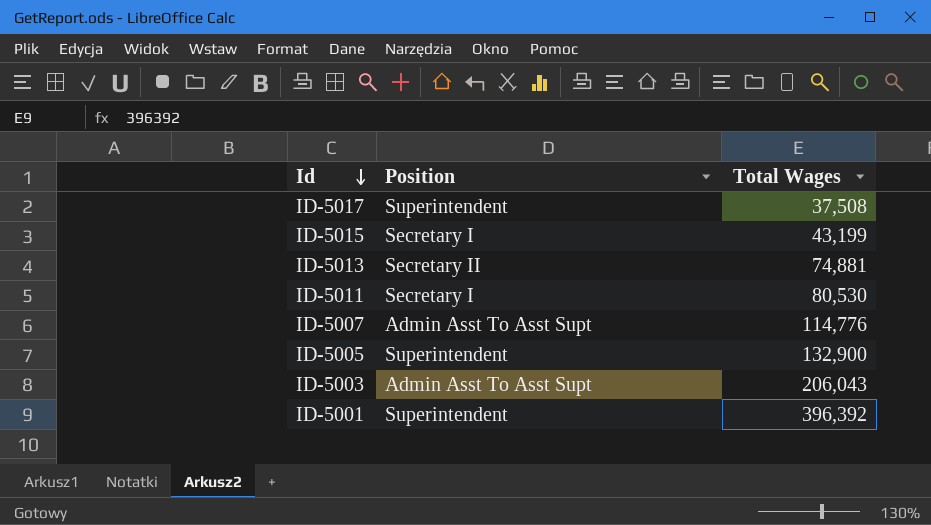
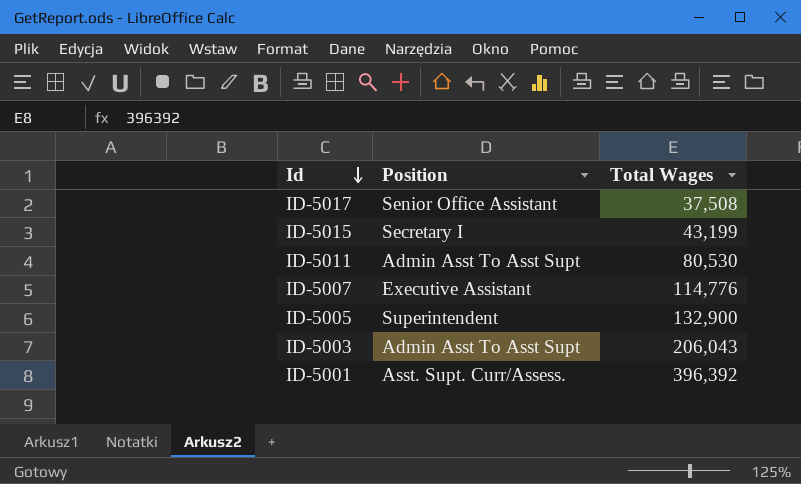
row ID-5013: Secretary II | 74,881 -> none
ID-5017 | Position: Superintendent -> Senior Office Assistant
ID-5011 | Position: Secretary I -> Admin Asst To Asst Supt
ID-5007 | Position: Admin Asst To Asst Supt -> Executive Assistant
ID-5001 | Position: Superintendent -> Asst. Supt. Curr/Assess.

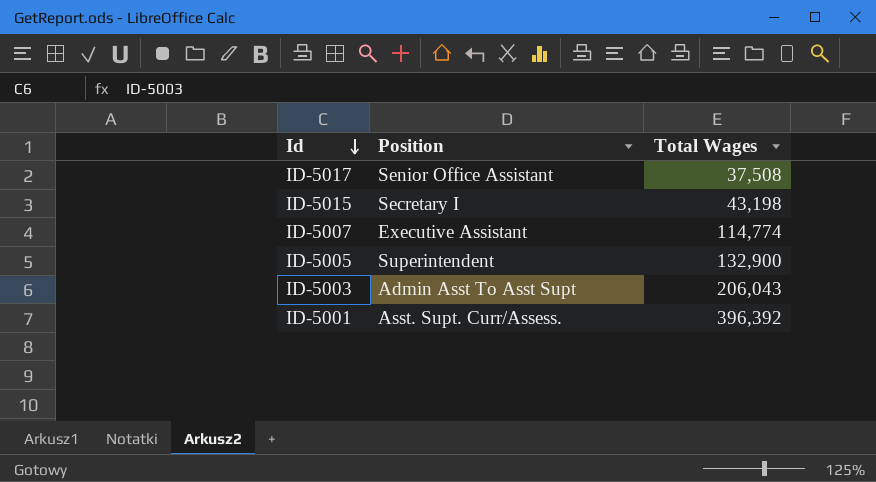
row ID-5011: Admin Asst To Asst Supt | 80,530 -> none
ID-5015 | Total Wages: 43,199 -> 43,198
ID-5007 | Total Wages: 114,776 -> 114,774

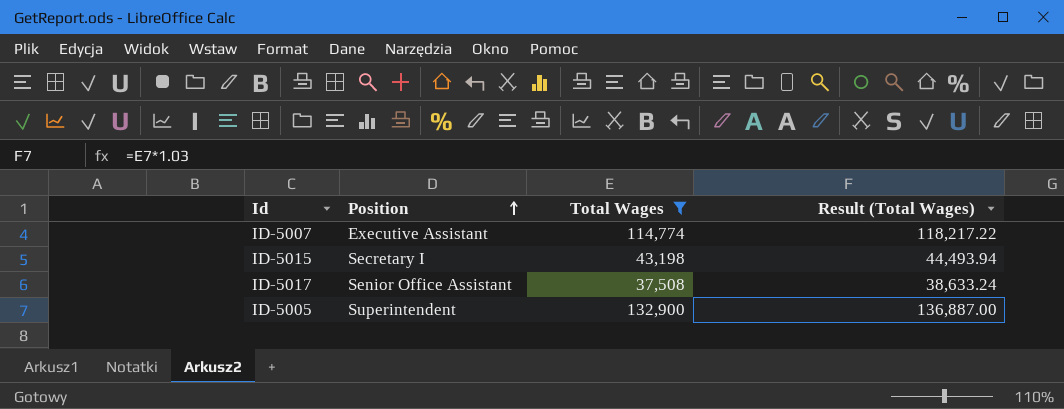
filter: none -> Total Wages <= 132,900
row order: Id descending -> Position ascending
column Result (Total Wages) | formula: none -> [Total Wages] * 1.03

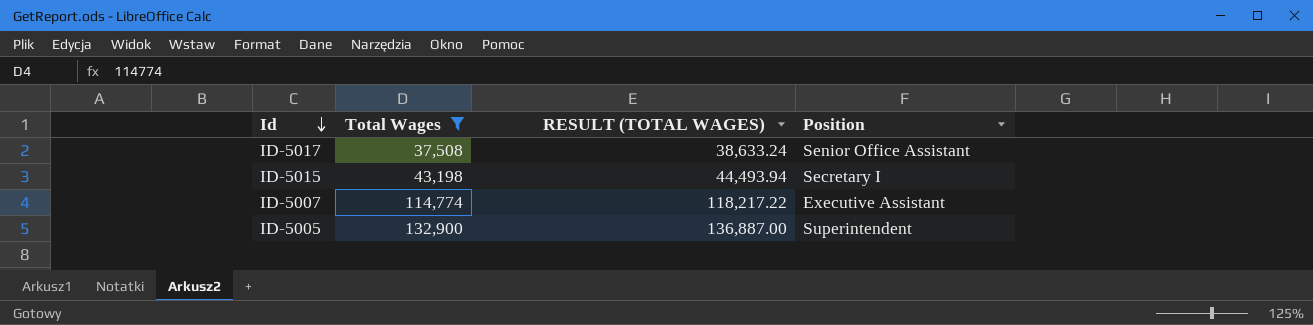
row order: Position ascending -> Id descending
column name: Result (Total Wages) -> RESULT (TOTAL WAGES)
column Position | position: 2 -> 4

